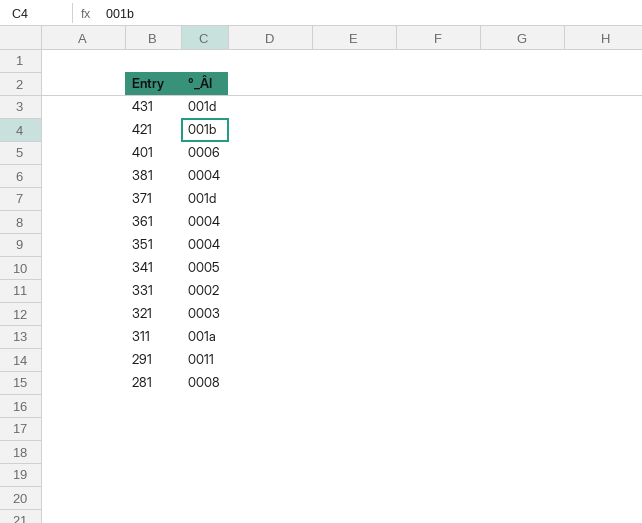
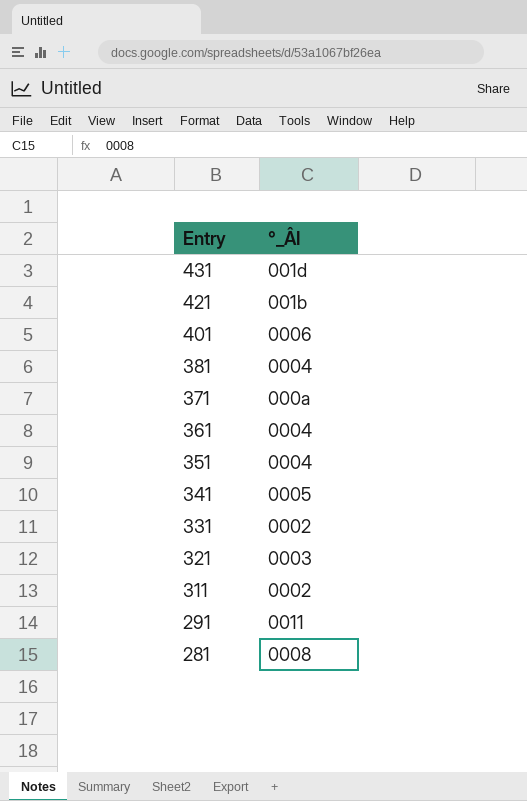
371 | °_ÂI: 001d -> 000a
311 | °_ÂI: 001a -> 0002

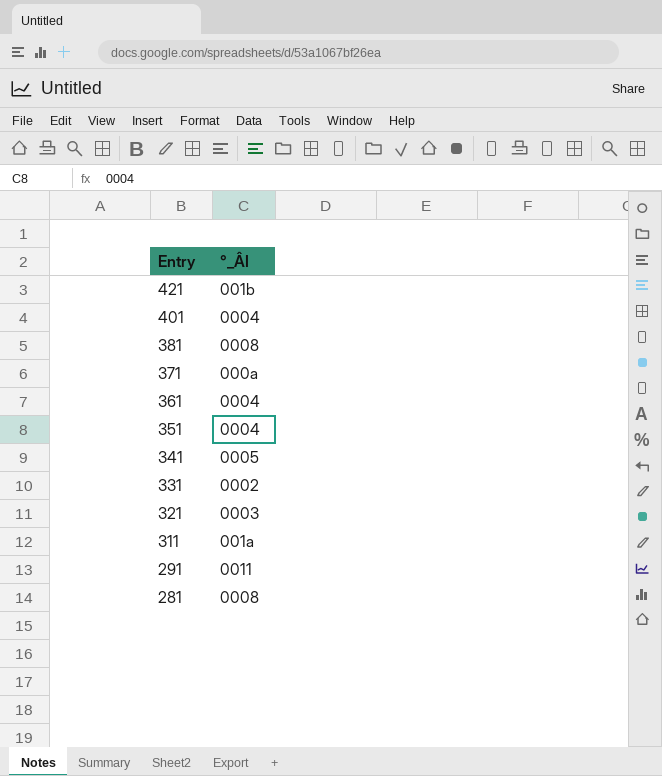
row 431: 001d -> none
401 | °_ÂI: 0006 -> 0004
381 | °_ÂI: 0004 -> 0008
311 | °_ÂI: 0002 -> 001a

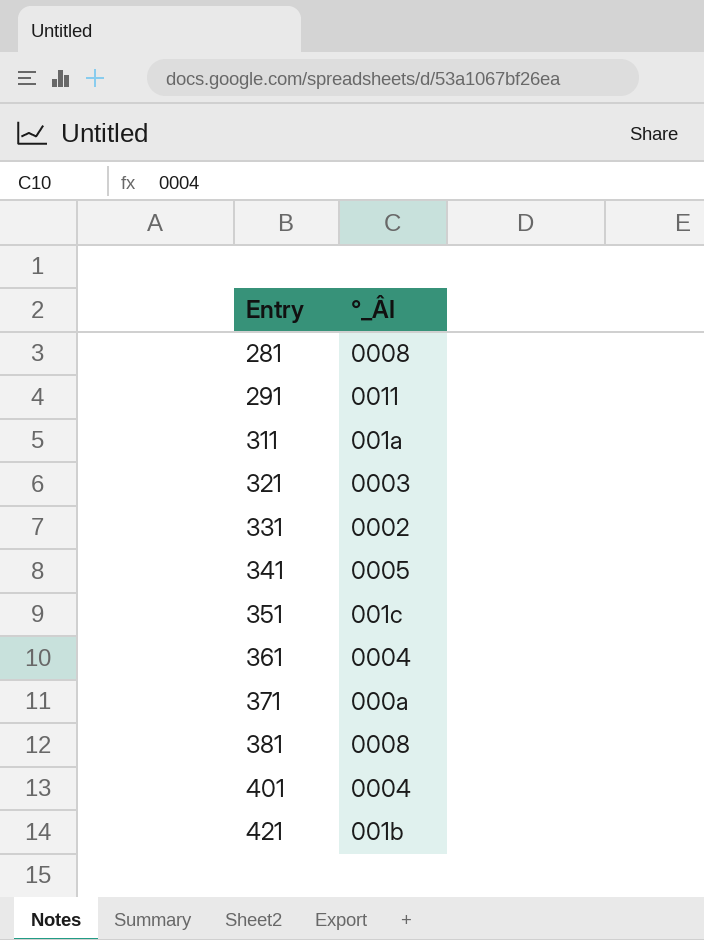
row order: Entry descending -> Entry ascending
351 | °_ÂI: 0004 -> 001c

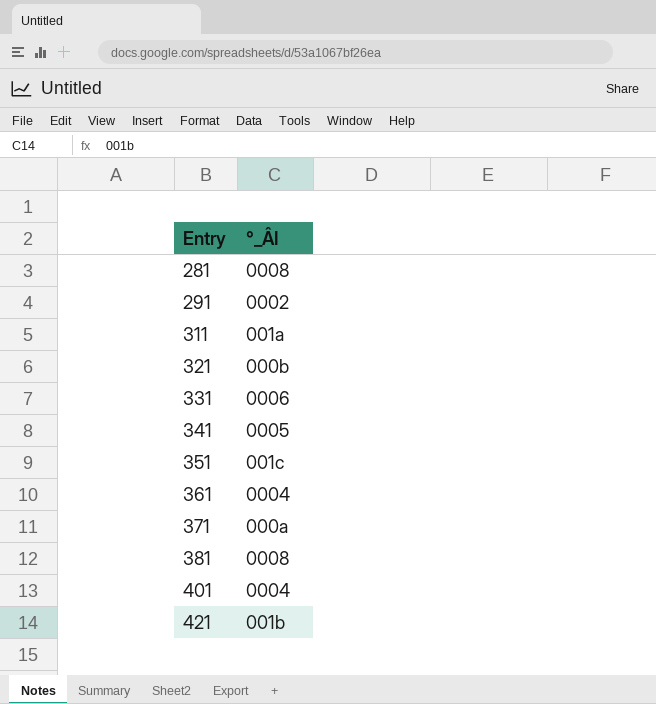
291 | °_ÂI: 0011 -> 0002
321 | °_ÂI: 0003 -> 000b
331 | °_ÂI: 0002 -> 0006

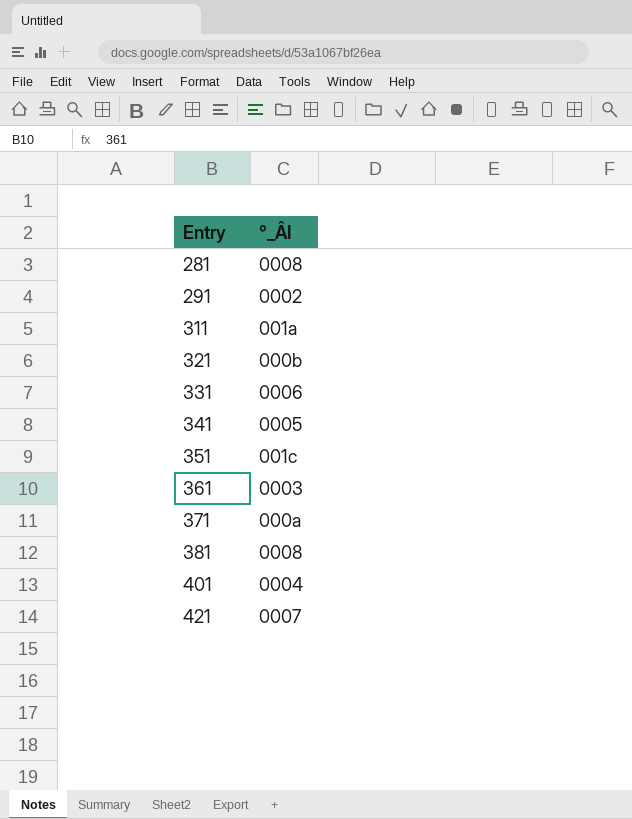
361 | °_ÂI: 0004 -> 0003
421 | °_ÂI: 001b -> 0007

